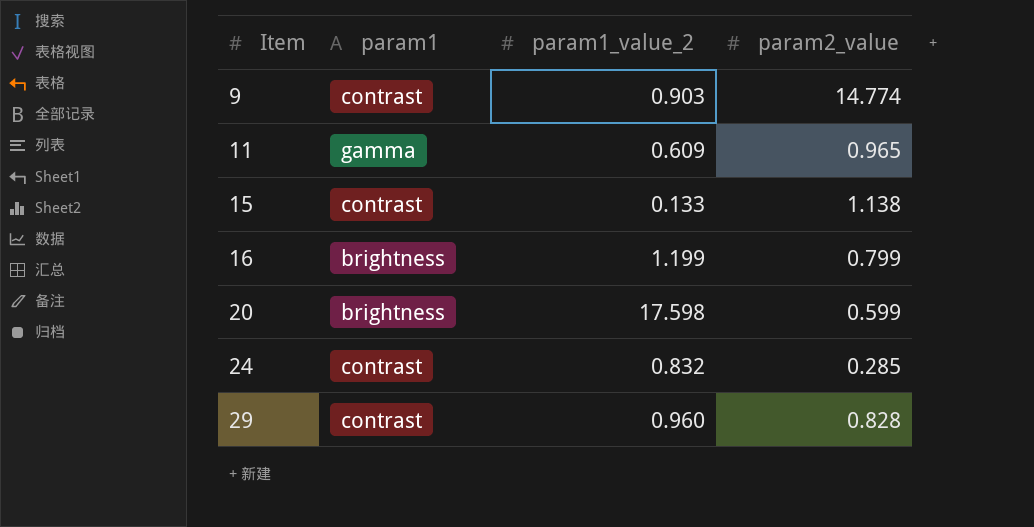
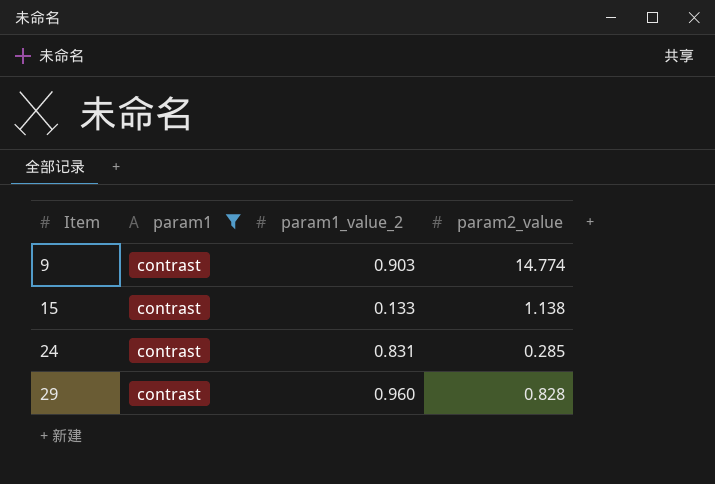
filter: none -> param1 = contrast
24 | param1_value_2: 0.832 -> 0.831

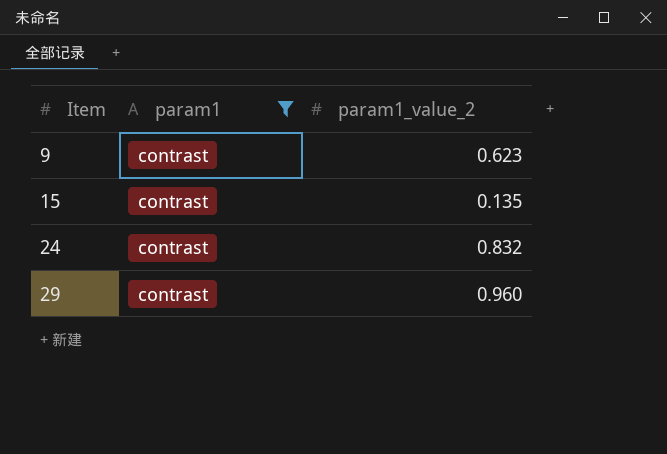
column param2_value | position: 4 -> none
9 | param1_value_2: 0.903 -> 0.623
15 | param1_value_2: 0.133 -> 0.135
24 | param1_value_2: 0.831 -> 0.832

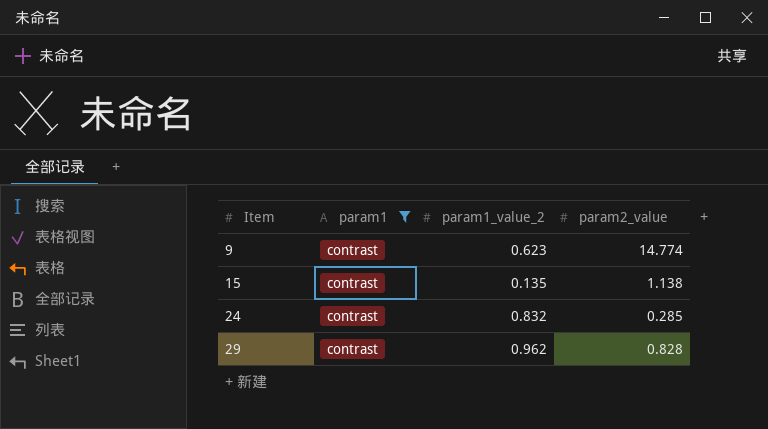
column param2_value | position: none -> 4
29 | param1_value_2: 0.960 -> 0.962

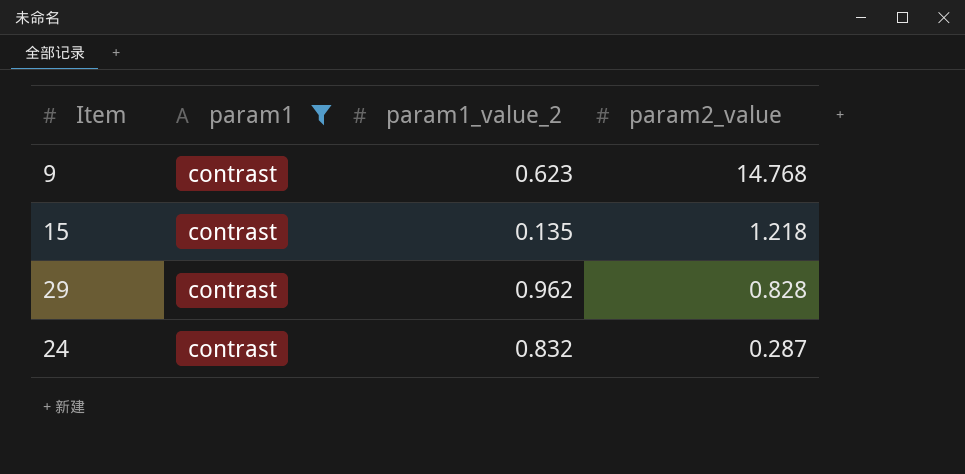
row order: Item ascending -> param2_value descending
9 | param2_value: 14.774 -> 14.768
15 | param2_value: 1.138 -> 1.218
24 | param2_value: 0.285 -> 0.287

